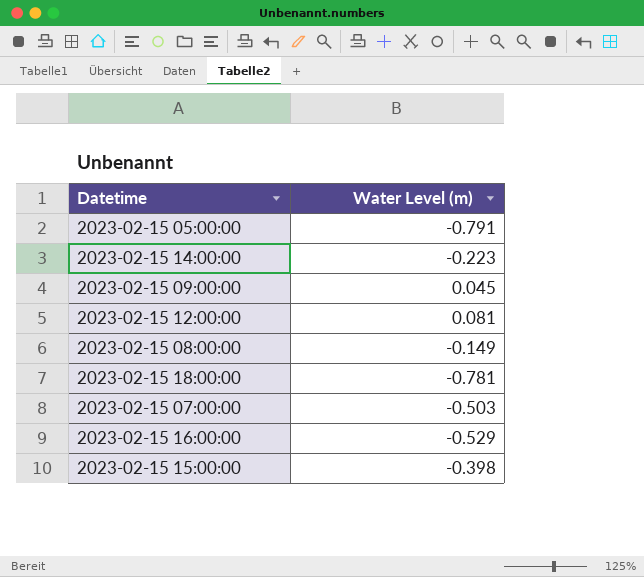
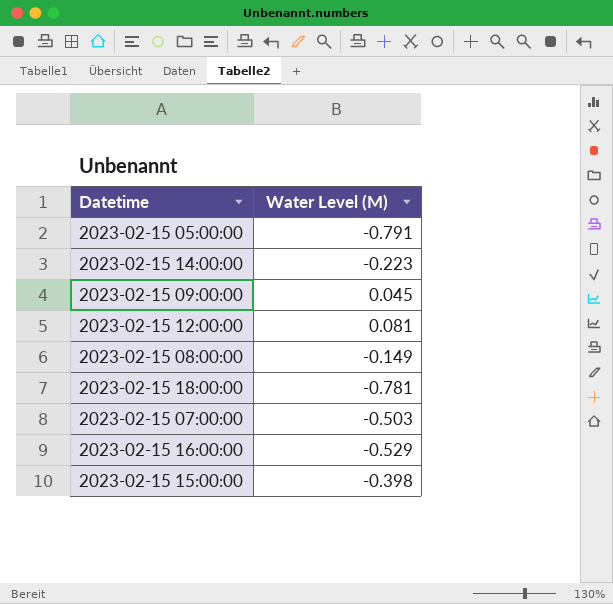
column name: Water Level (m) -> Water Level (M)

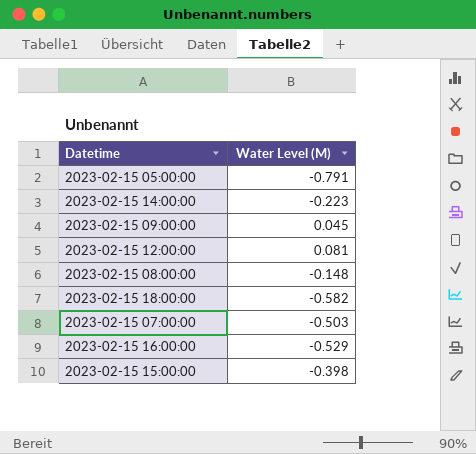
2023-02-15 08:00:00 | Water Level (M): -0.149 -> -0.148
2023-02-15 18:00:00 | Water Level (M): -0.781 -> -0.582

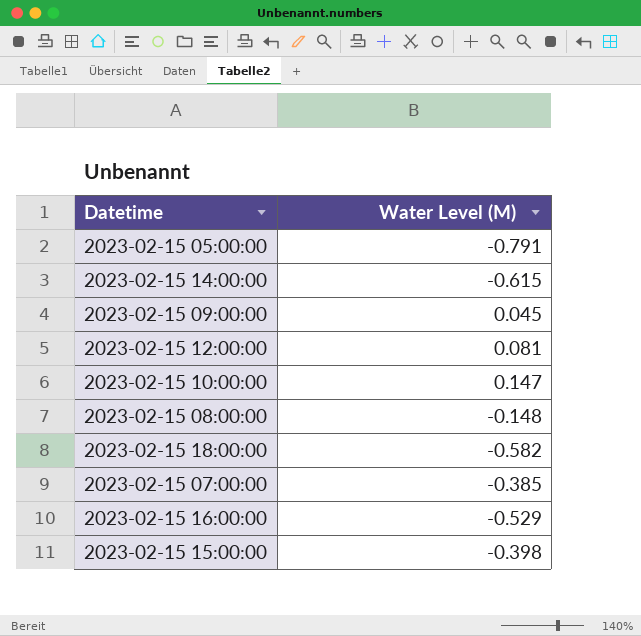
2023-02-15 14:00:00 | Water Level (M): -0.223 -> -0.615
row 2023-02-15 10:00:00: none -> 0.147
2023-02-15 07:00:00 | Water Level (M): -0.503 -> -0.385

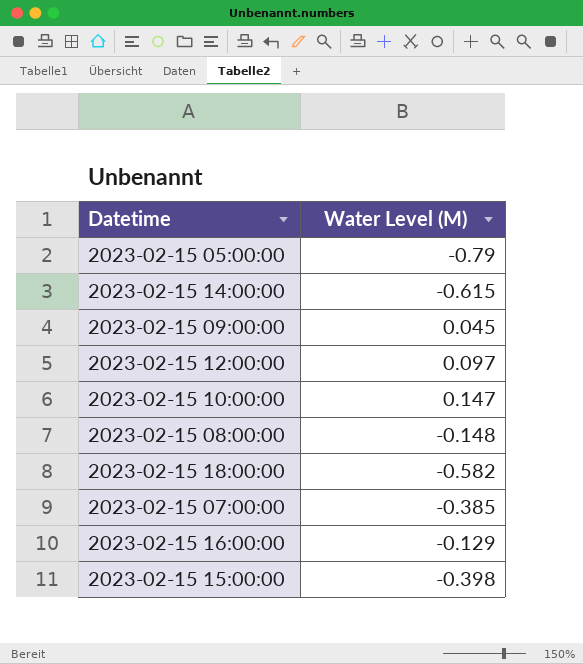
2023-02-15 05:00:00 | Water Level (M): -0.791 -> -0.79
2023-02-15 12:00:00 | Water Level (M): 0.081 -> 0.097
2023-02-15 16:00:00 | Water Level (M): -0.529 -> -0.129

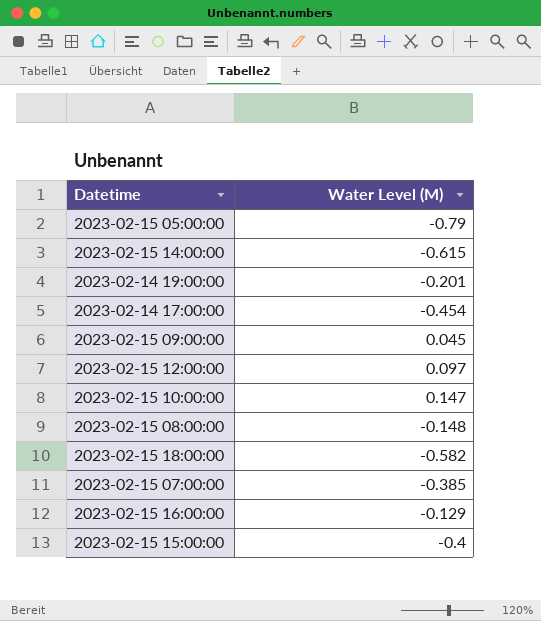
row 2023-02-14 19:00:00: none -> -0.201
row 2023-02-14 17:00:00: none -> -0.454
2023-02-15 15:00:00 | Water Level (M): -0.398 -> -0.4

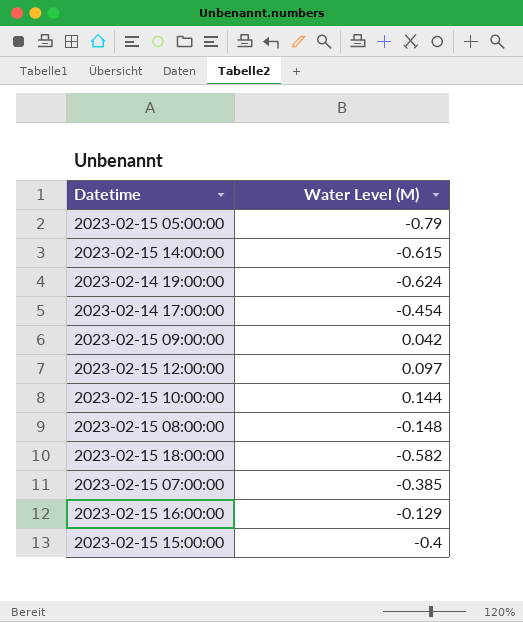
2023-02-14 19:00:00 | Water Level (M): -0.201 -> -0.624
2023-02-15 09:00:00 | Water Level (M): 0.045 -> 0.042
2023-02-15 10:00:00 | Water Level (M): 0.147 -> 0.144

